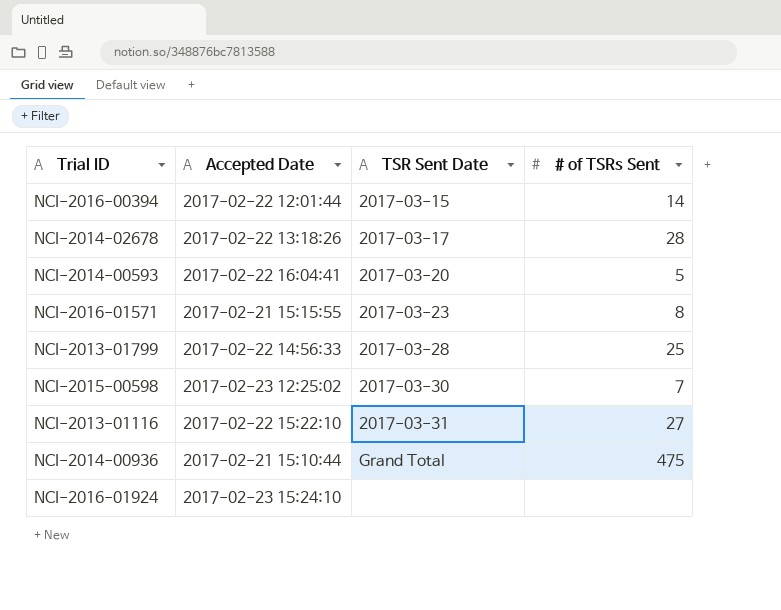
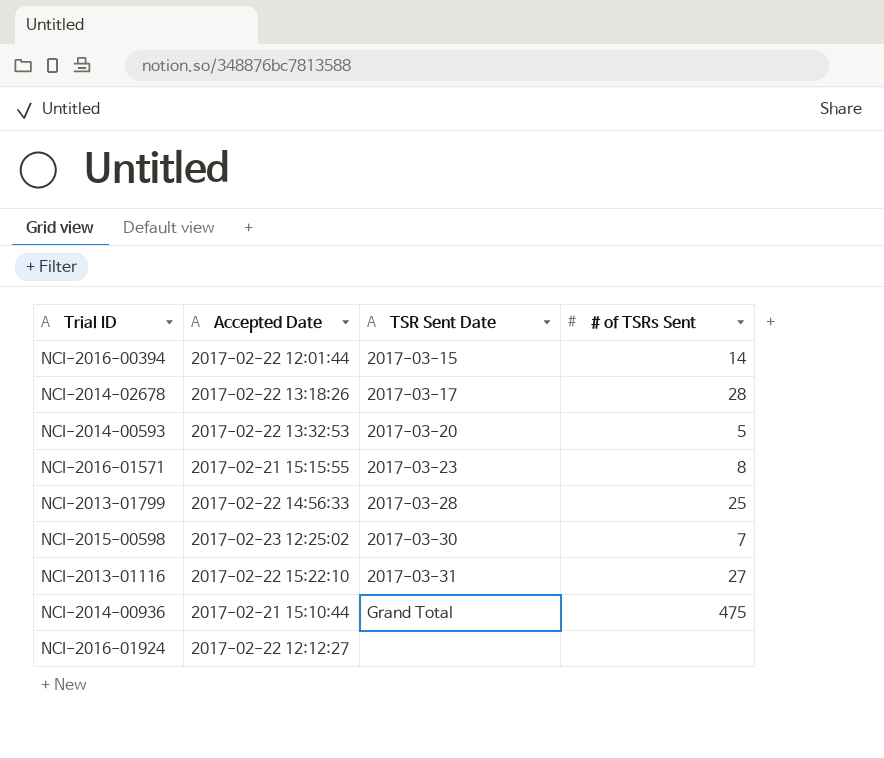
NCI-2014-00593 | Accepted Date: 2017-02-22 16:04:41 -> 2017-02-22 13:32:53
NCI-2016-01924 | Accepted Date: 2017-02-23 15:24:10 -> 2017-02-22 12:12:27

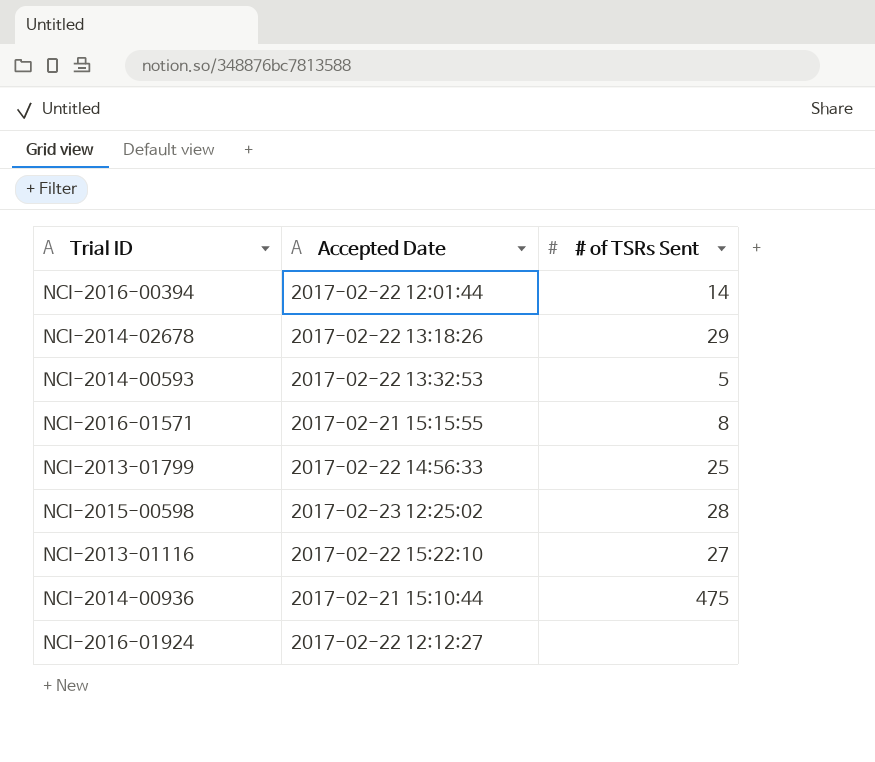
column TSR Sent Date | position: 3 -> none
NCI-2014-02678 | # of TSRs Sent: 28 -> 29
NCI-2015-00598 | # of TSRs Sent: 7 -> 28

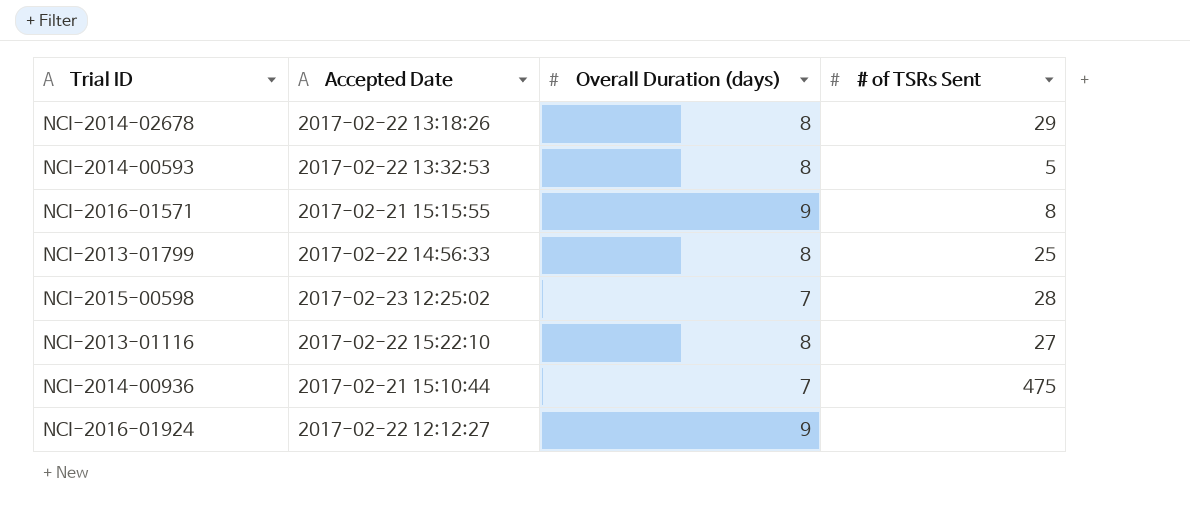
column Overall Duration (days) | position: none -> 3
row NCI-2016-00394: 2017-02-22 12:01:44 | 14 -> none

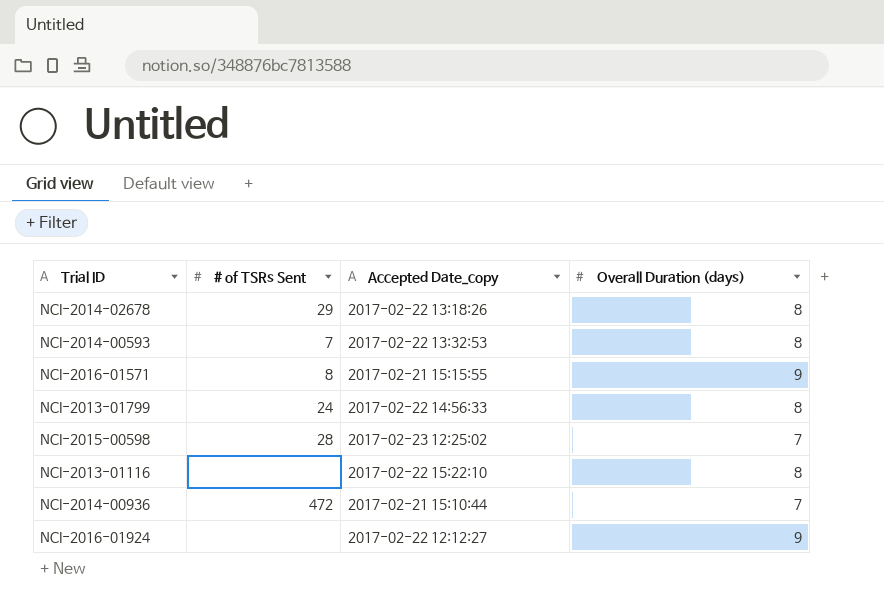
column # of TSRs Sent | position: 4 -> 2
column name: Accepted Date -> Accepted Date_copy
NCI-2014-00593 | # of TSRs Sent: 5 -> 7
NCI-2013-01799 | # of TSRs Sent: 25 -> 24
NCI-2013-01116 | # of TSRs Sent: 27 -> none
NCI-2014-00936 | # of TSRs Sent: 475 -> 472

